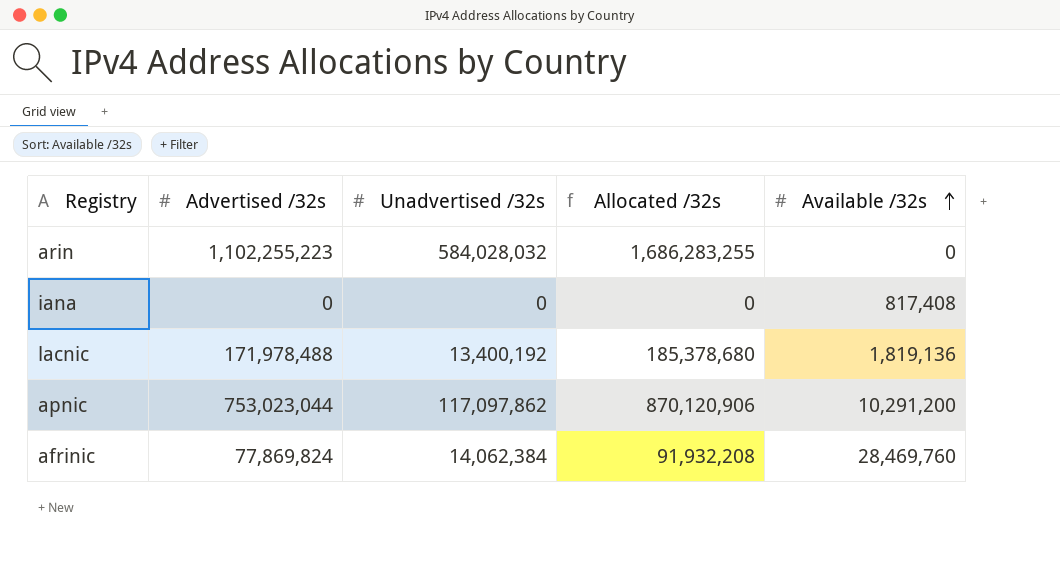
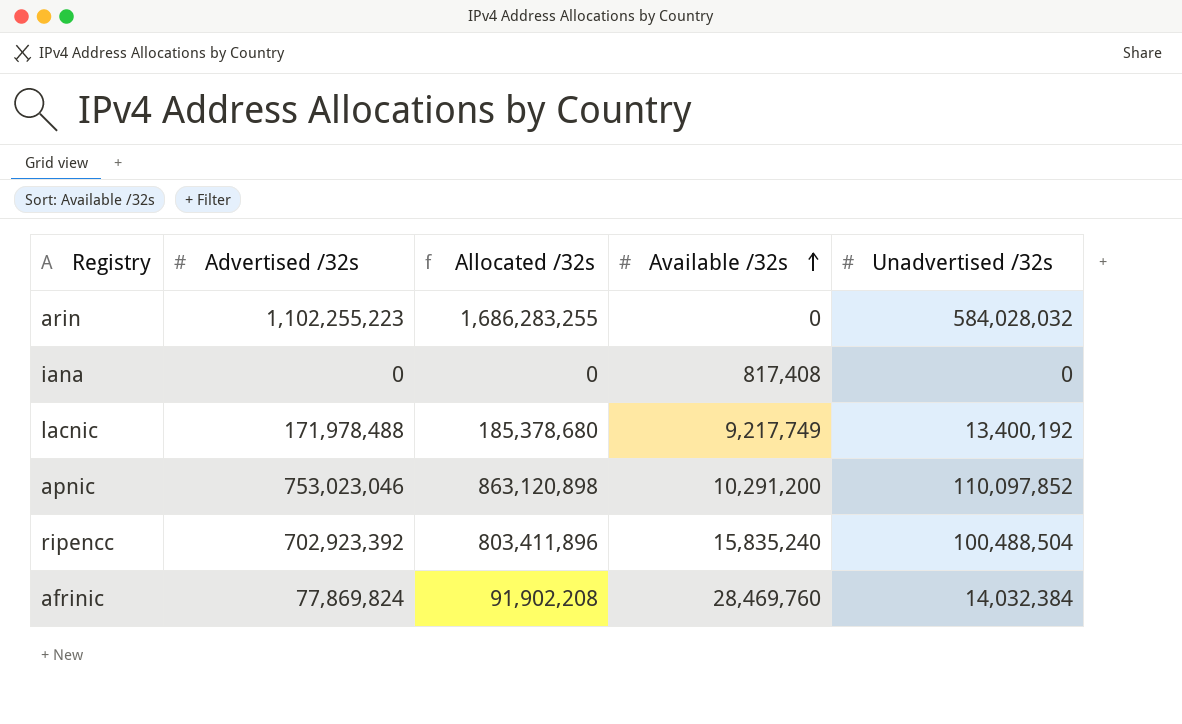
column Unadvertised /32s | position: 3 -> 5
lacnic | Available /32s: 1,819,136 -> 9,217,749
apnic | Advertised /32s: 753,023,044 -> 753,023,046
apnic | Allocated /32s: 870,120,906 -> 863,120,898
apnic | Unadvertised /32s: 117,097,862 -> 110,097,852
row ripencc: none -> 702,923,392 | 803,411,896 | 15,835,240 | 100,488,504
afrinic | Allocated /32s: 91,932,208 -> 91,902,208
afrinic | Unadvertised /32s: 14,062,384 -> 14,032,384

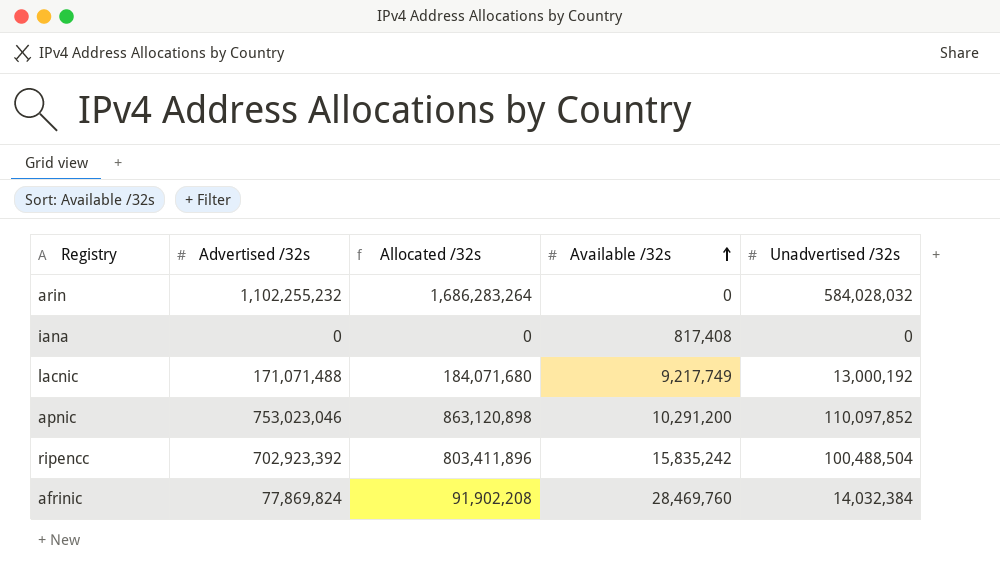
arin | Advertised /32s: 1,102,255,223 -> 1,102,255,232
arin | Allocated /32s: 1,686,283,255 -> 1,686,283,264
lacnic | Advertised /32s: 171,978,488 -> 171,071,488
lacnic | Allocated /32s: 185,378,680 -> 184,071,680
lacnic | Unadvertised /32s: 13,400,192 -> 13,000,192
ripencc | Available /32s: 15,835,240 -> 15,835,242

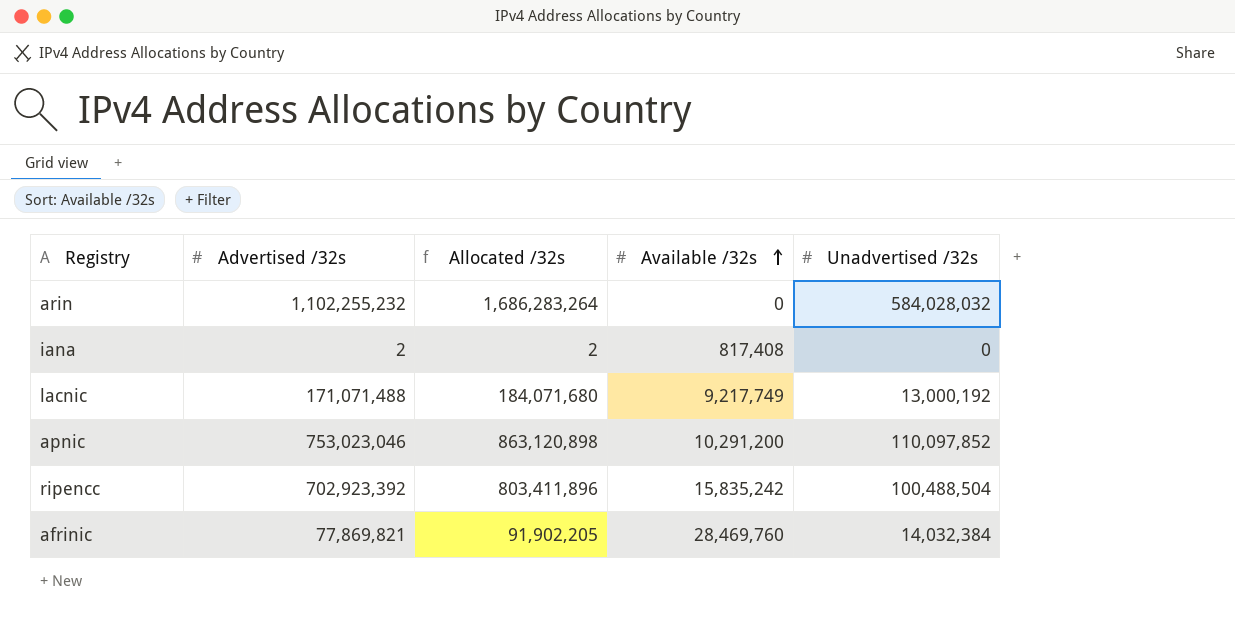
iana | Advertised /32s: 0 -> 2
iana | Allocated /32s: 0 -> 2
afrinic | Advertised /32s: 77,869,824 -> 77,869,821
afrinic | Allocated /32s: 91,902,208 -> 91,902,205

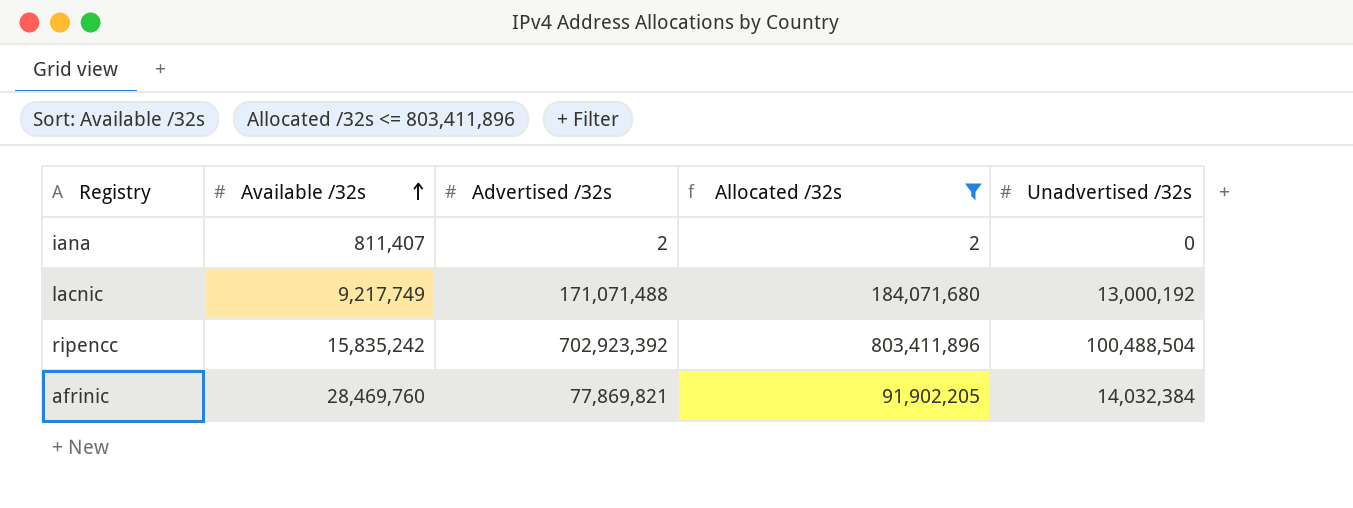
filter: none -> Allocated /32s <= 803,411,896
column Available /32s | position: 4 -> 2
iana | Available /32s: 817,408 -> 811,407

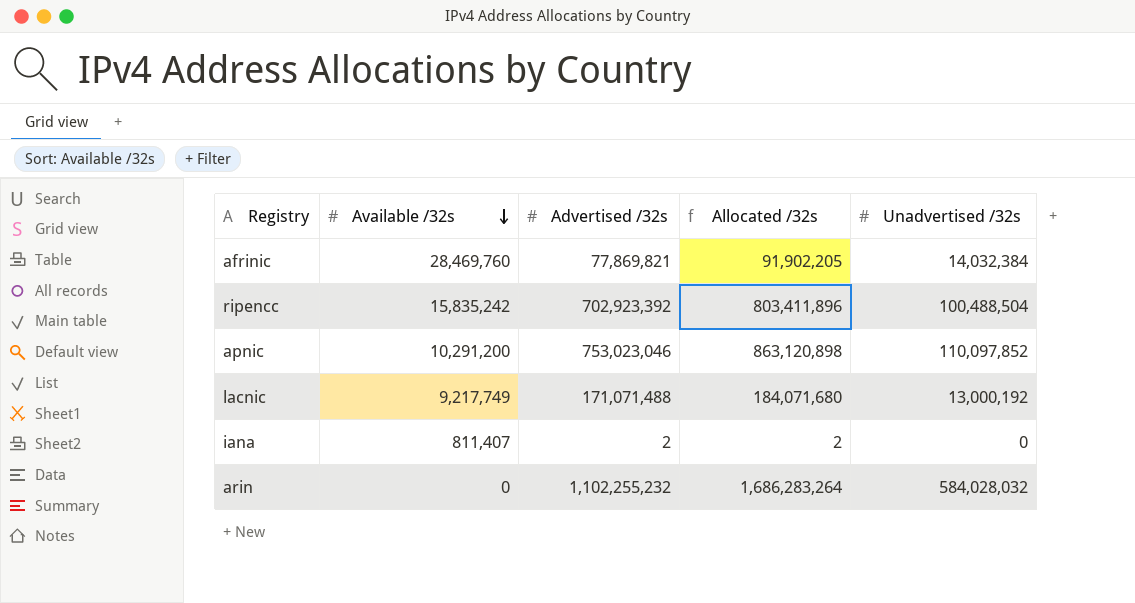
filter: Allocated /32s <= 803,411,896 -> none
row order: Available /32s ascending -> Available /32s descending

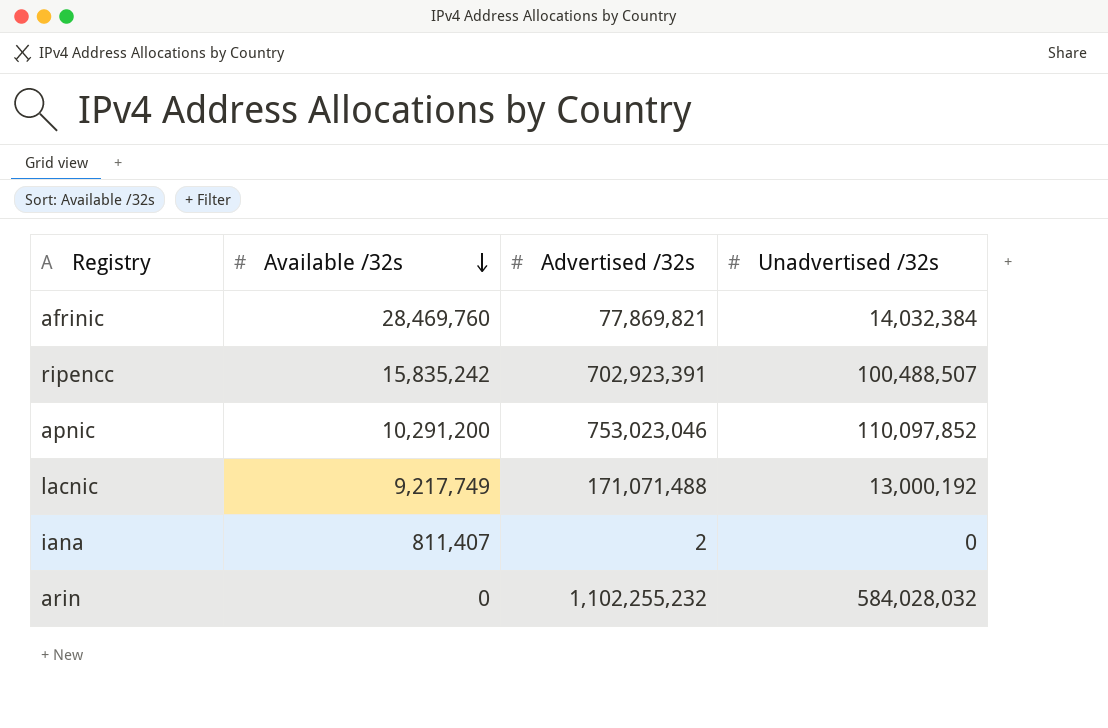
column Allocated /32s | formula: [Advertised /32s] + [Unadvertised /32s] -> none
ripencc | Advertised /32s: 702,923,392 -> 702,923,391
ripencc | Unadvertised /32s: 100,488,504 -> 100,488,507

